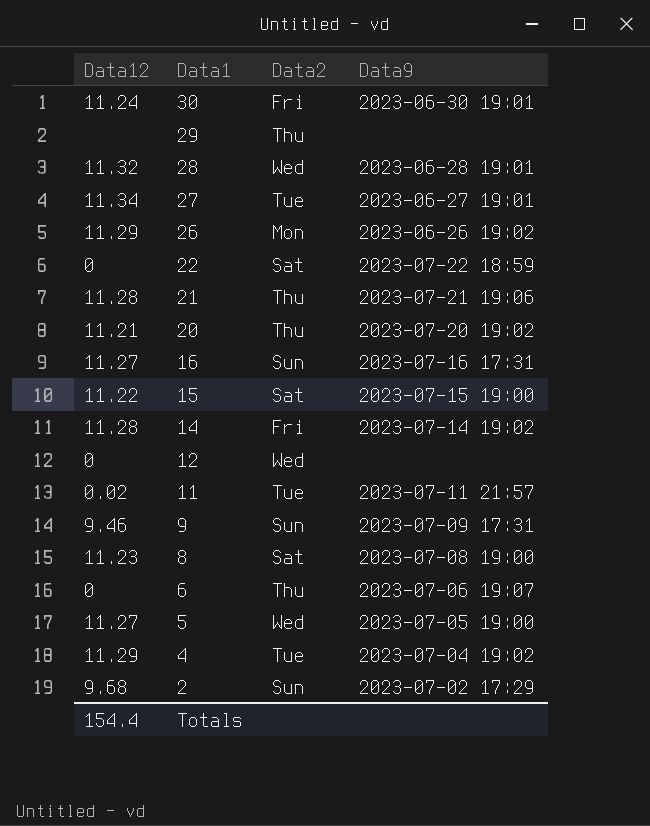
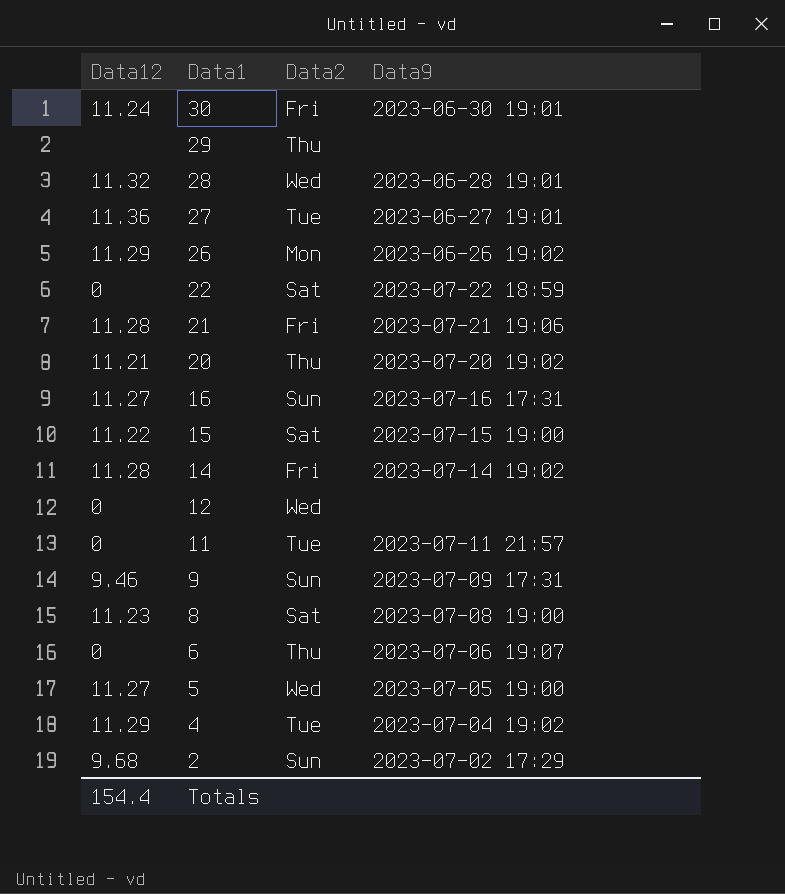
27 | Data12: 11.34 -> 11.36
21 | Data2: Thu -> Fri
11 | Data12: 0.02 -> 0

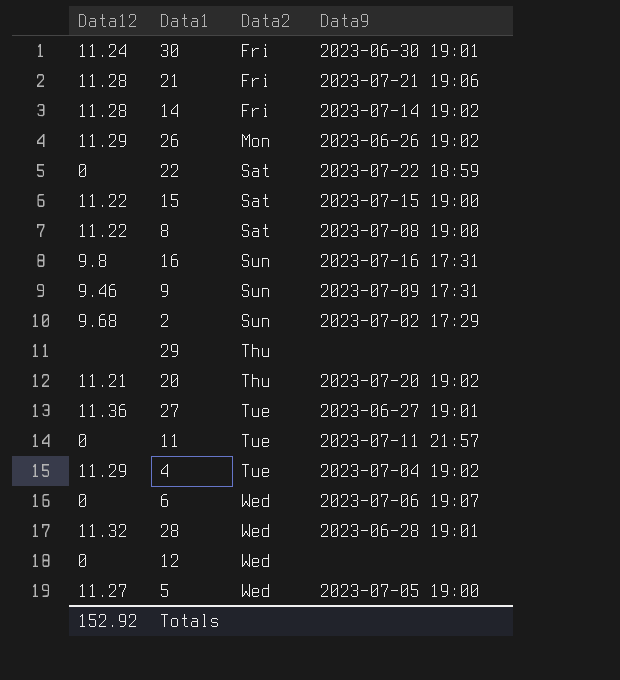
row order: Data1 descending -> Data2 ascending
8 | Data12: 11.23 -> 11.22
16 | Data12: 11.27 -> 9.8
6 | Data2: Thu -> Wed
Totals | Data12: 154.4 -> 152.92

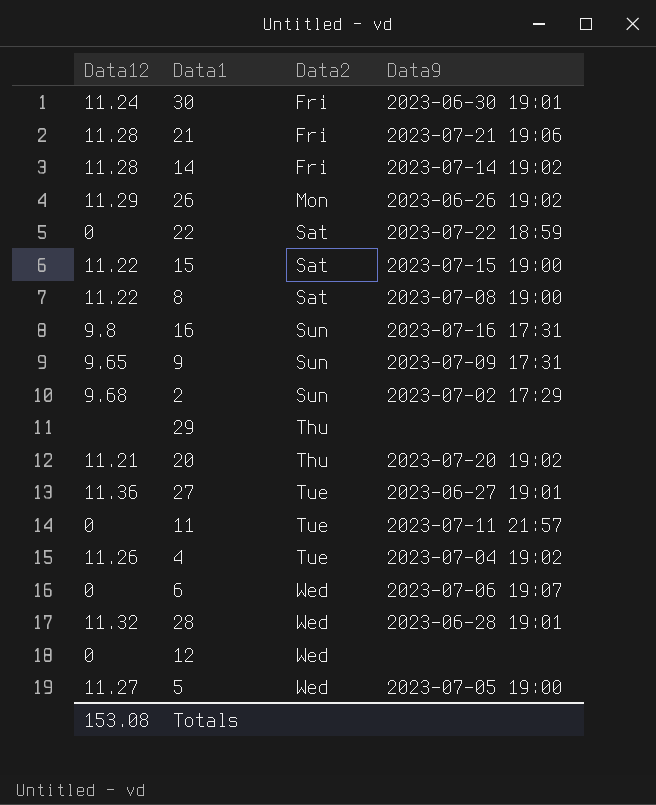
9 | Data12: 9.46 -> 9.65
4 | Data12: 11.29 -> 11.26
Totals | Data12: 152.92 -> 153.08

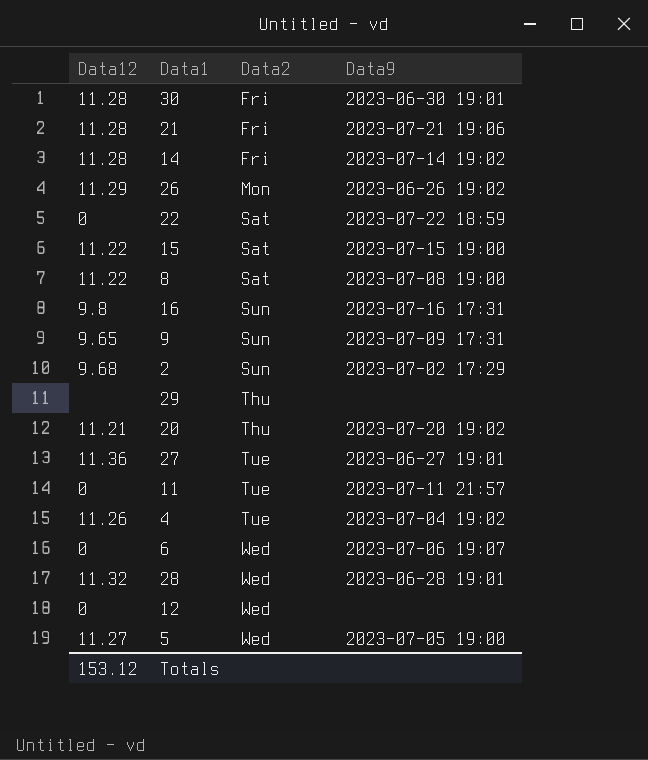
30 | Data12: 11.24 -> 11.28
Totals | Data12: 153.08 -> 153.12

